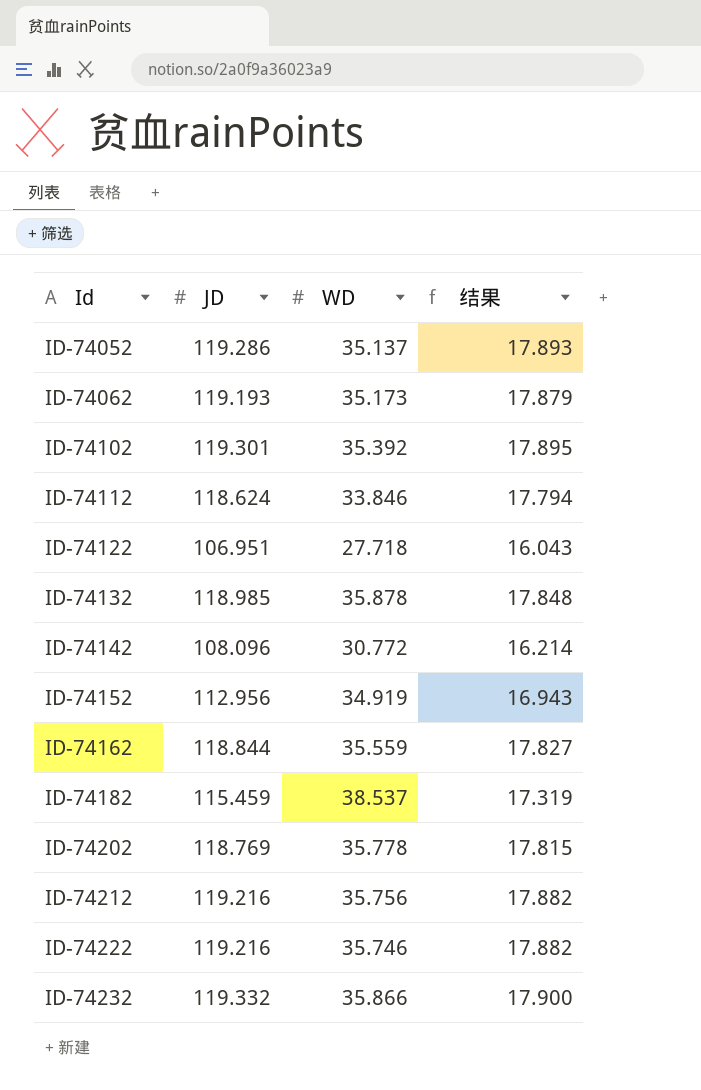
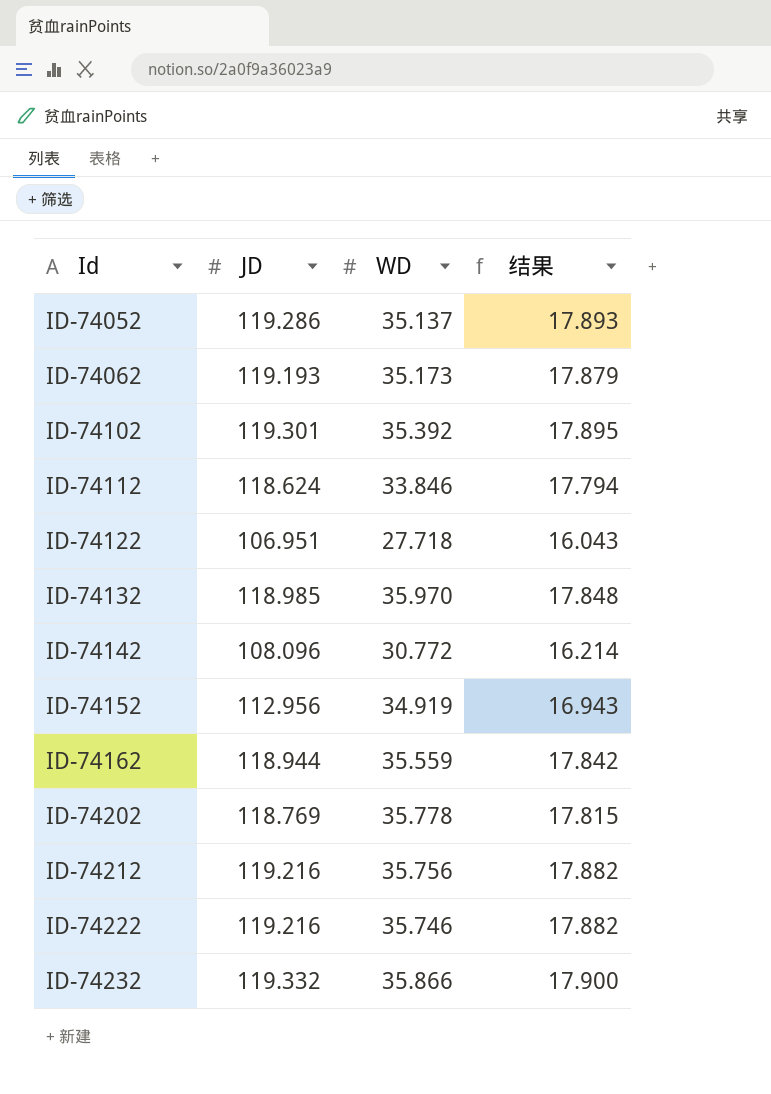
row ID-74182: 115.459 | 38.537 | 17.319 -> none
ID-74132 | WD: 35.878 -> 35.970
ID-74162 | JD: 118.844 -> 118.944
ID-74162 | 结果: 17.827 -> 17.842

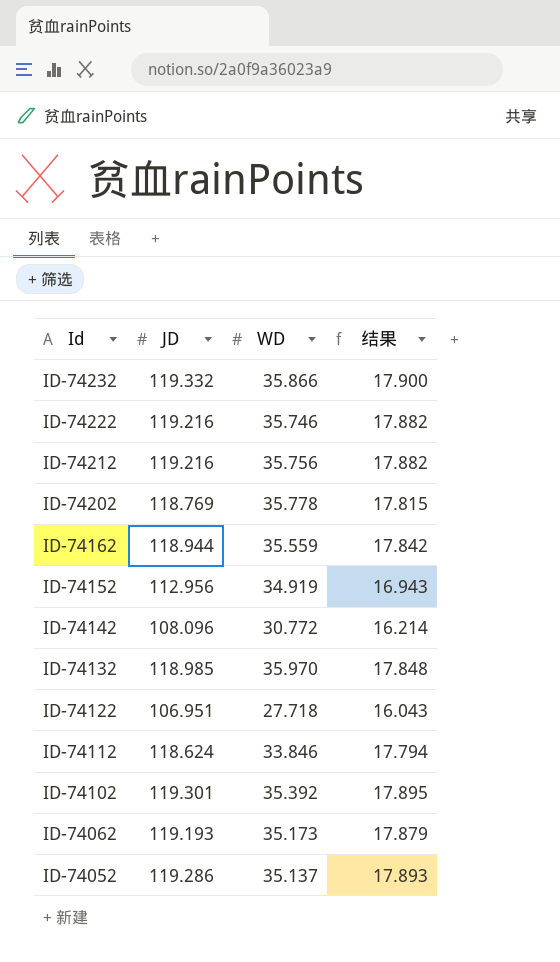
row order: Id ascending -> Id descending

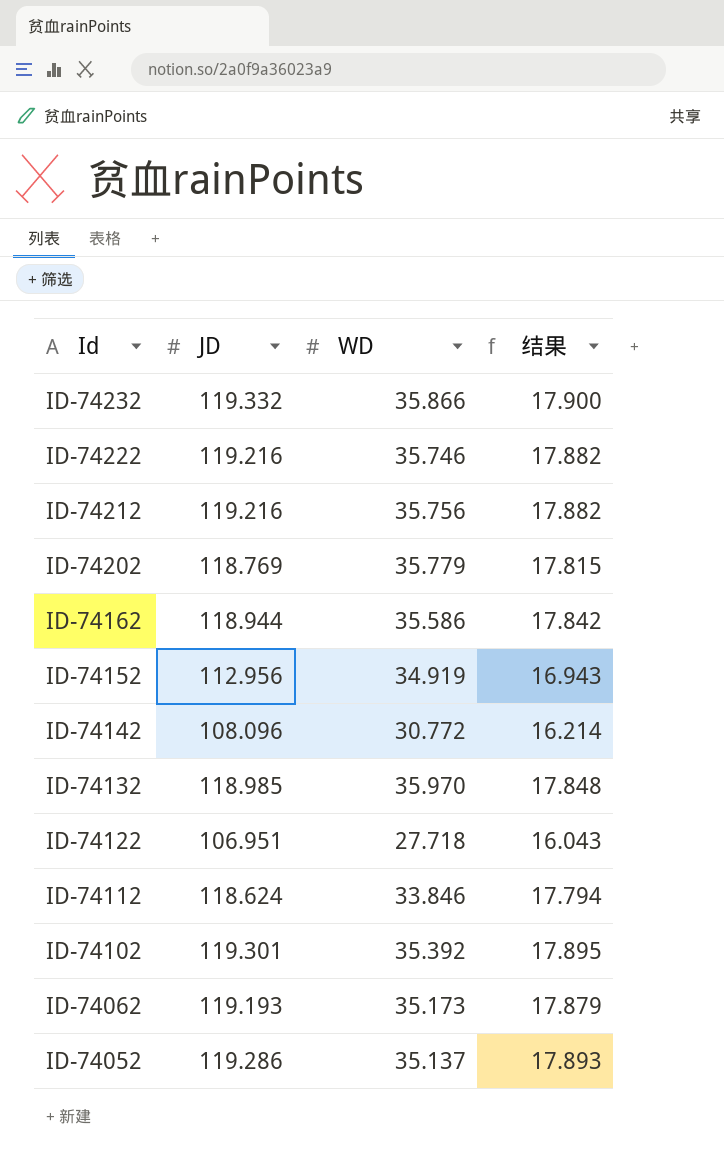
ID-74202 | WD: 35.778 -> 35.779
ID-74162 | WD: 35.559 -> 35.586

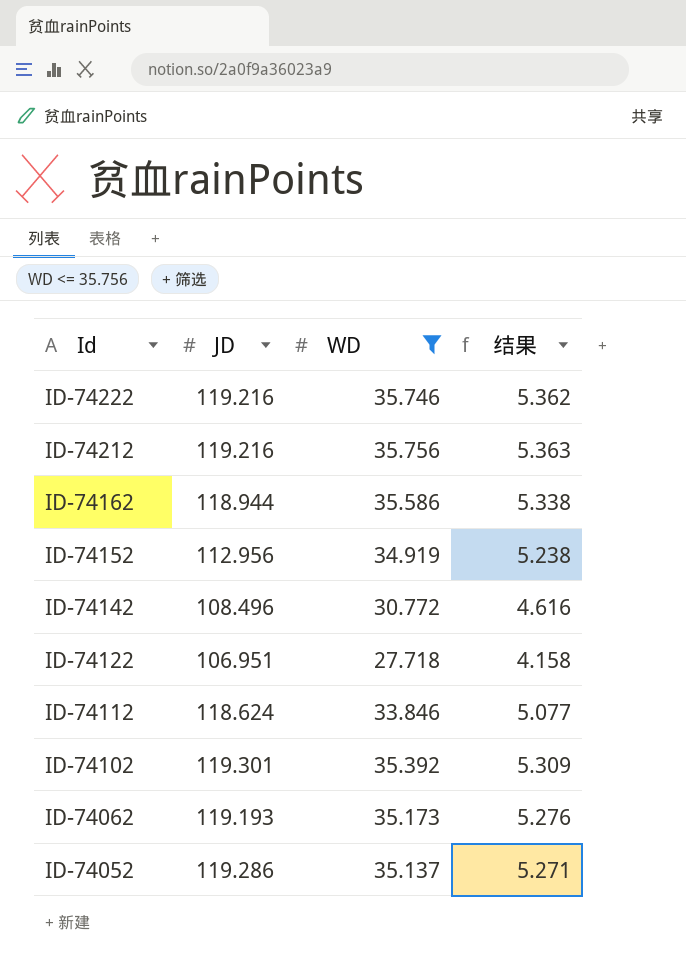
filter: none -> WD <= 35.756
column 结果 | formula: [JD] * 0.15 -> [WD] * 0.15
ID-74142 | JD: 108.096 -> 108.496

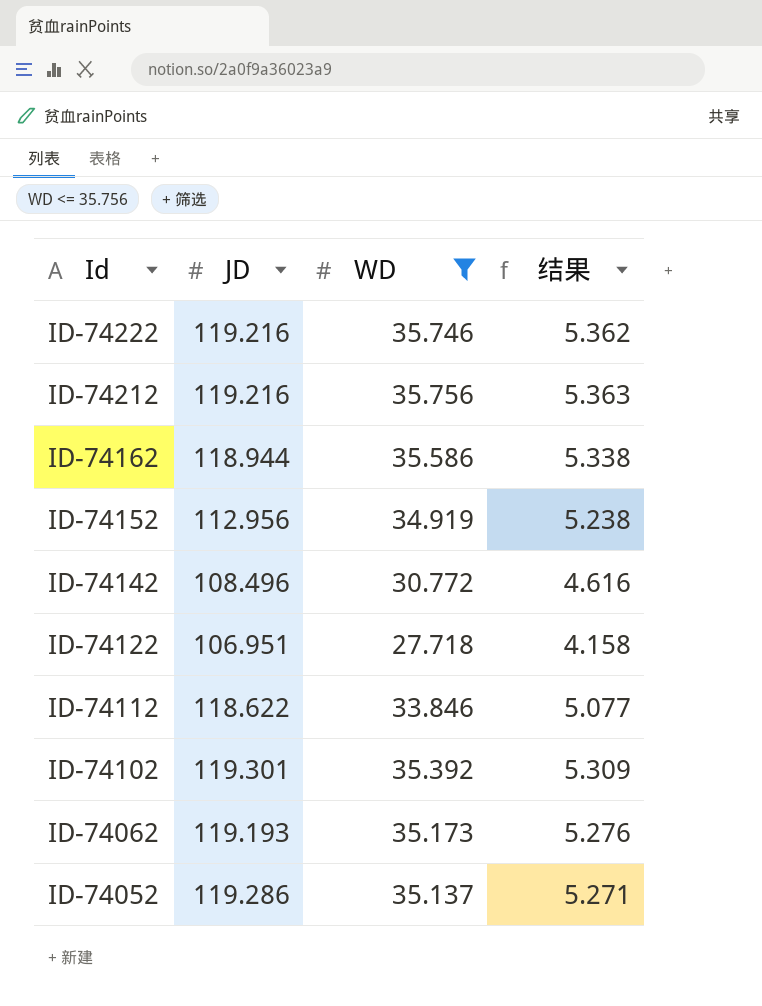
ID-74112 | JD: 118.624 -> 118.622

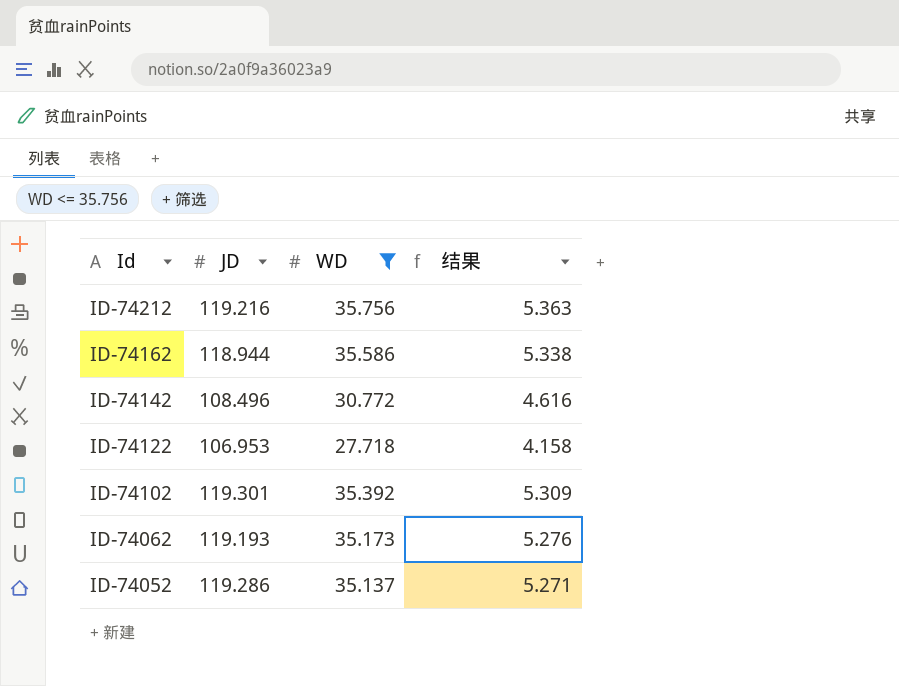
row ID-74222: 119.216 | 35.746 | 5.362 -> none
row ID-74152: 112.956 | 34.919 | 5.238 -> none
row ID-74112: 118.622 | 33.846 | 5.077 -> none
ID-74122 | JD: 106.951 -> 106.953

